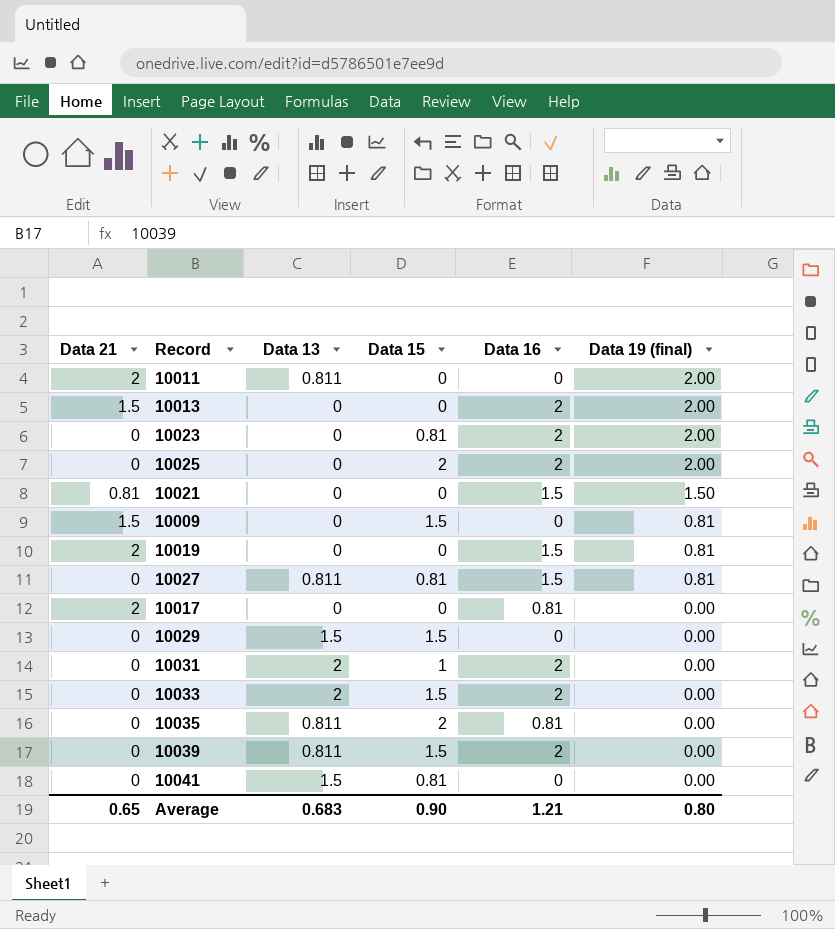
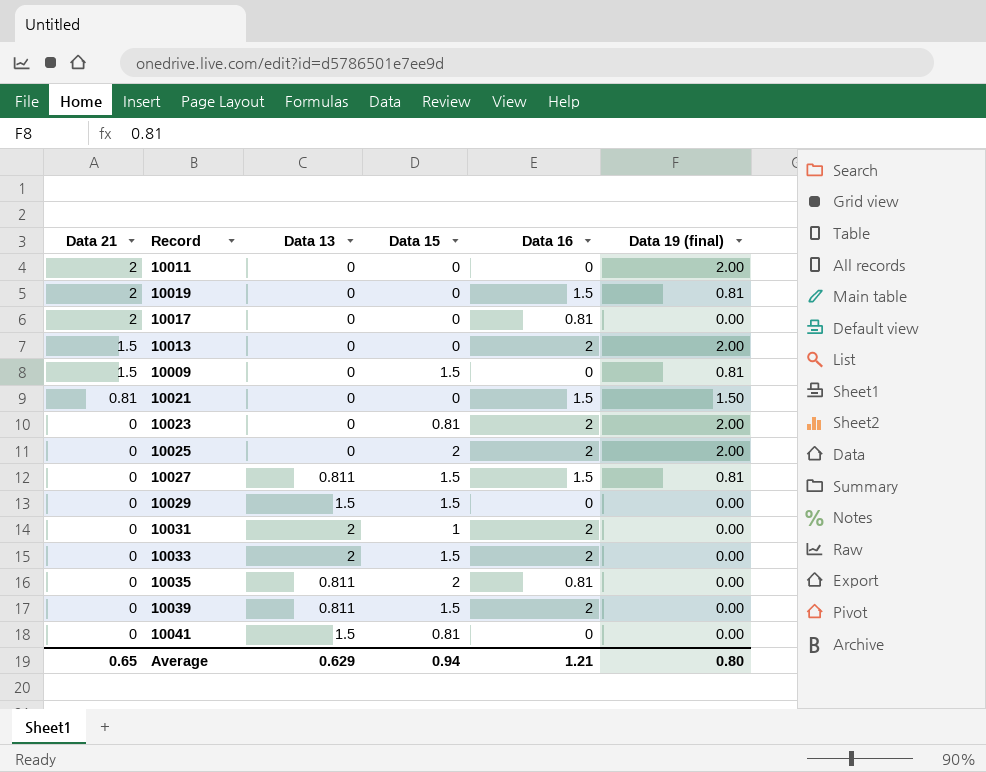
row order: Data 19 (final) descending -> Data 21 descending
10011 | Data 13: 0.811 -> 0
10027 | Data 15: 0.81 -> 1.5
Average | Data 13: 0.683 -> 0.629
Average | Data 15: 0.90 -> 0.94

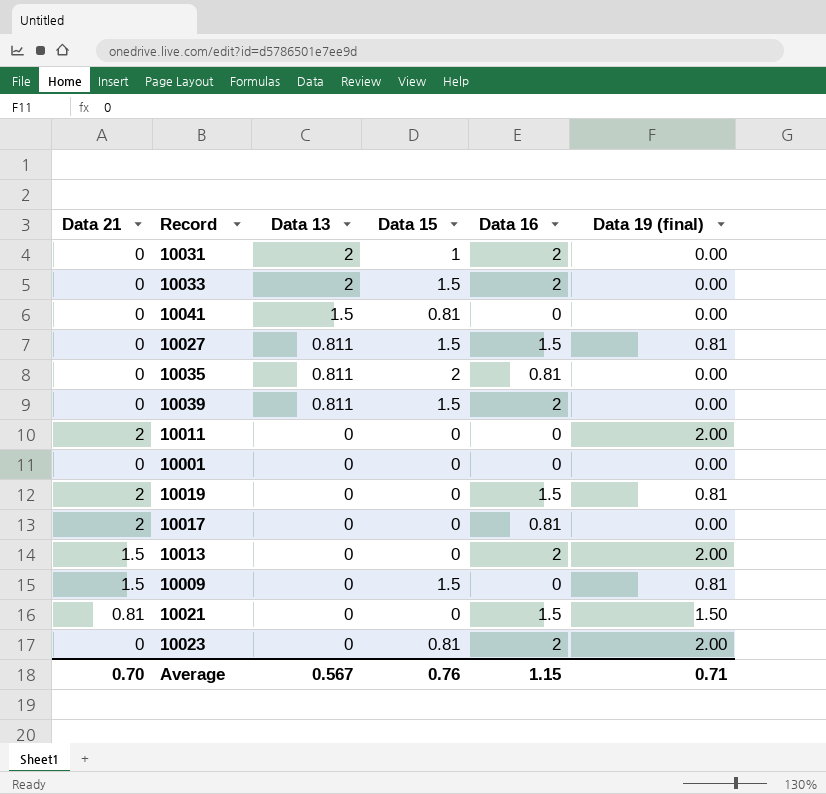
row order: Data 21 descending -> Data 13 descending
row 10025: 0 | 0 | 2 | 2 | 2.00 -> none
row 10029: 0 | 1.5 | 1.5 | 0 | 0.00 -> none
row 10001: none -> 0 | 0 | 0 | 0 | 0.00
Average | Data 21: 0.65 -> 0.70
Average | Data 13: 0.629 -> 0.567
Average | Data 15: 0.94 -> 0.76
Average | Data 16: 1.21 -> 1.15
Average | Data 19 (final): 0.80 -> 0.71

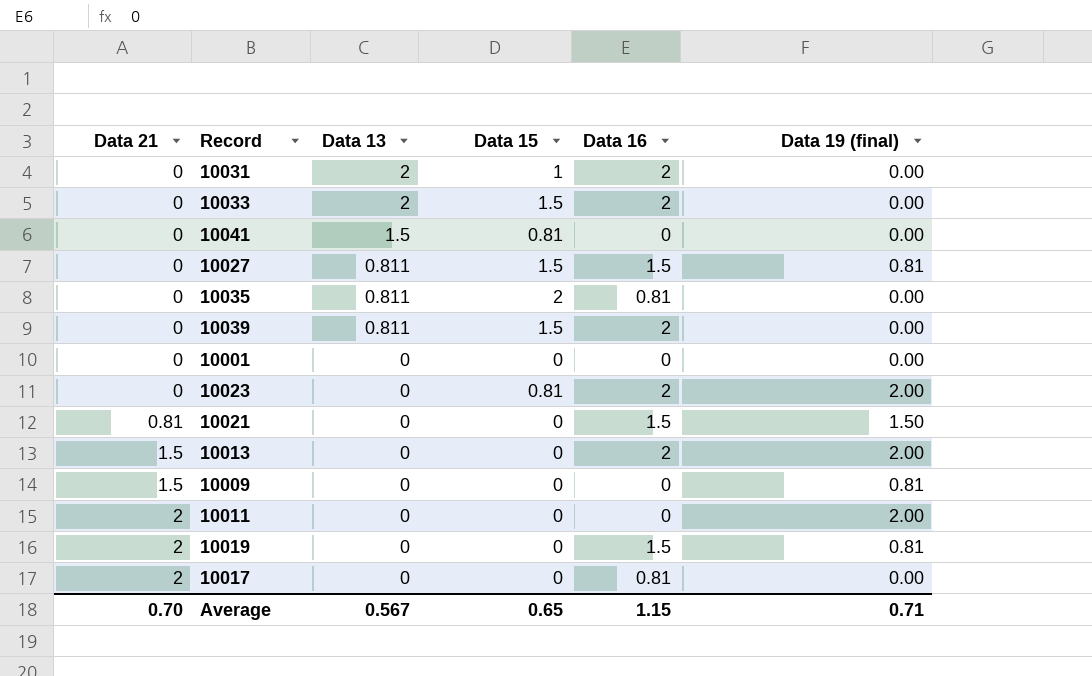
row order: Data 13 descending -> Data 21 ascending
10009 | Data 15: 1.5 -> 0
Average | Data 15: 0.76 -> 0.65

